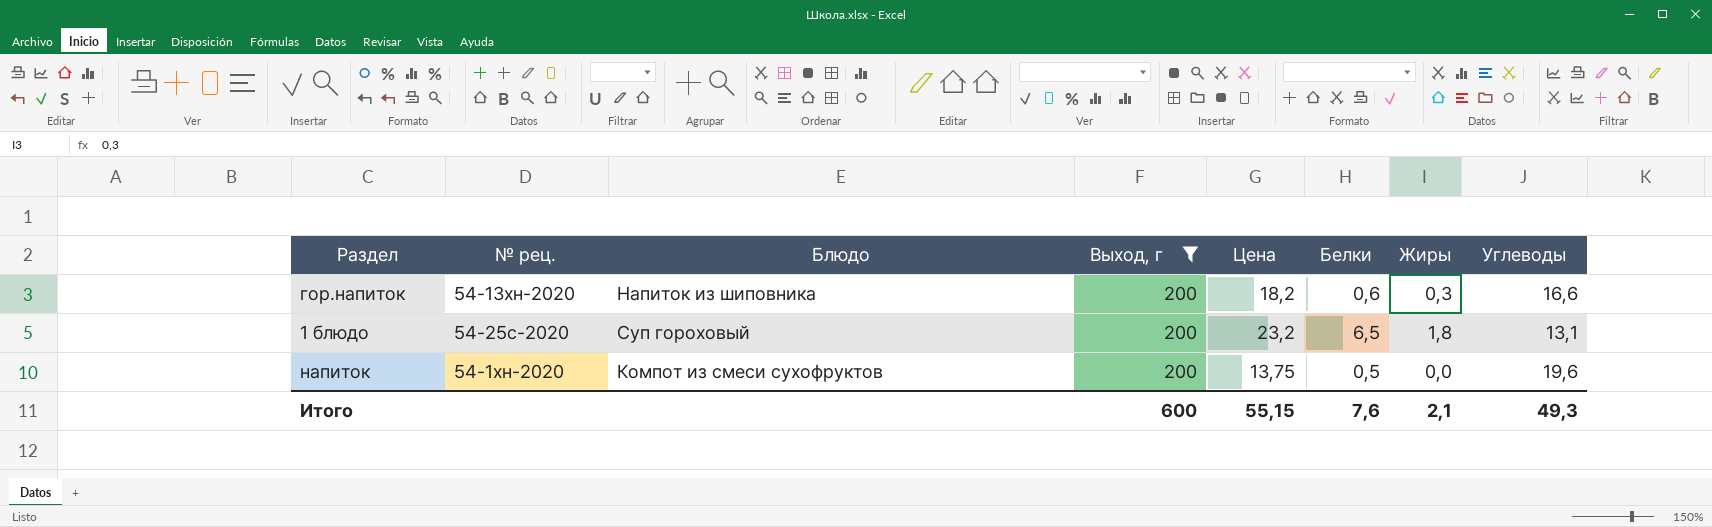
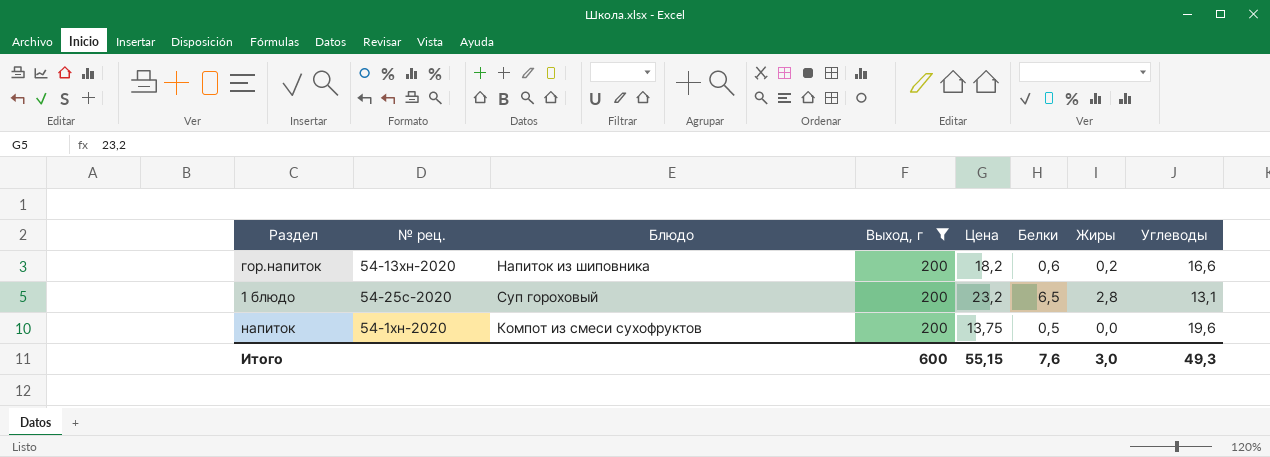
гор.напиток | Жиры: 0,3 -> 0,2
1 блюдо | Жиры: 1,8 -> 2,8
Итого | Жиры: 2,1 -> 3,0

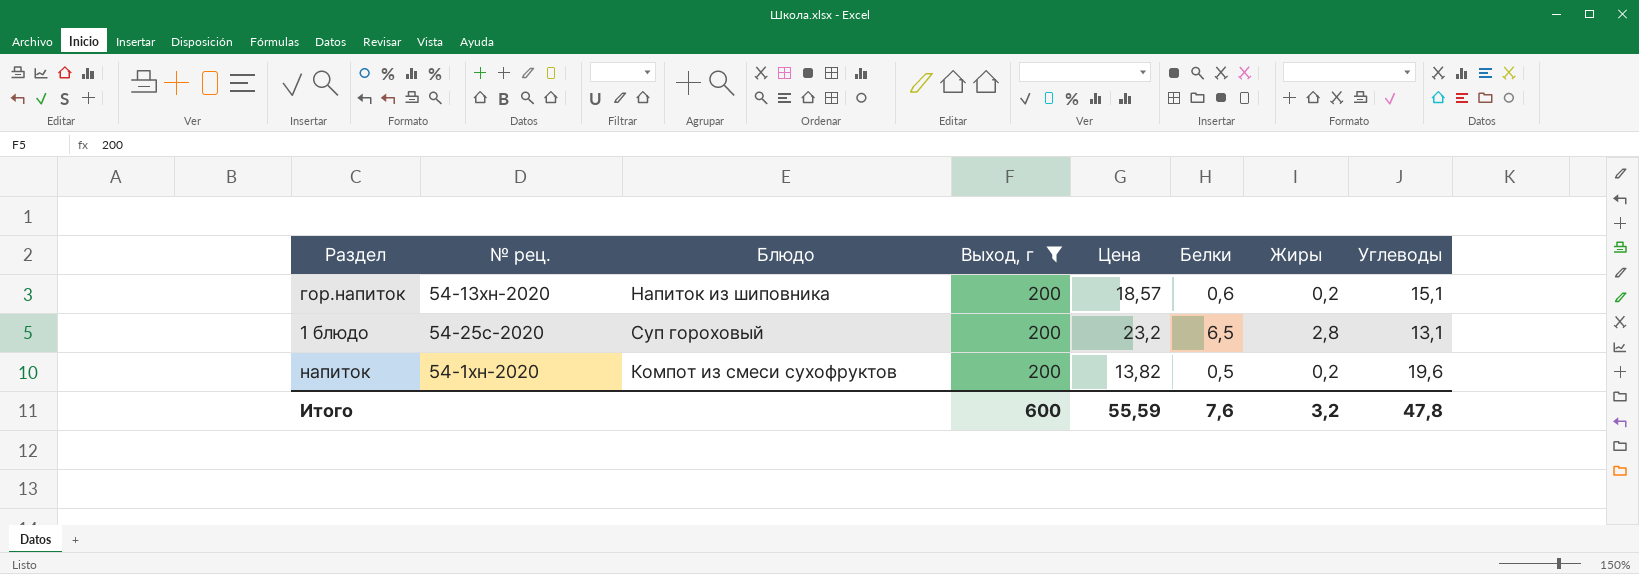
гор.напиток | Цена: 18,2 -> 18,57
гор.напиток | Углеводы: 16,6 -> 15,1
напиток | Цена: 13,75 -> 13,82
напиток | Жиры: 0,0 -> 0,2
Итого | Цена: 55,15 -> 55,59
Итого | Жиры: 3,0 -> 3,2
Итого | Углеводы: 49,3 -> 47,8

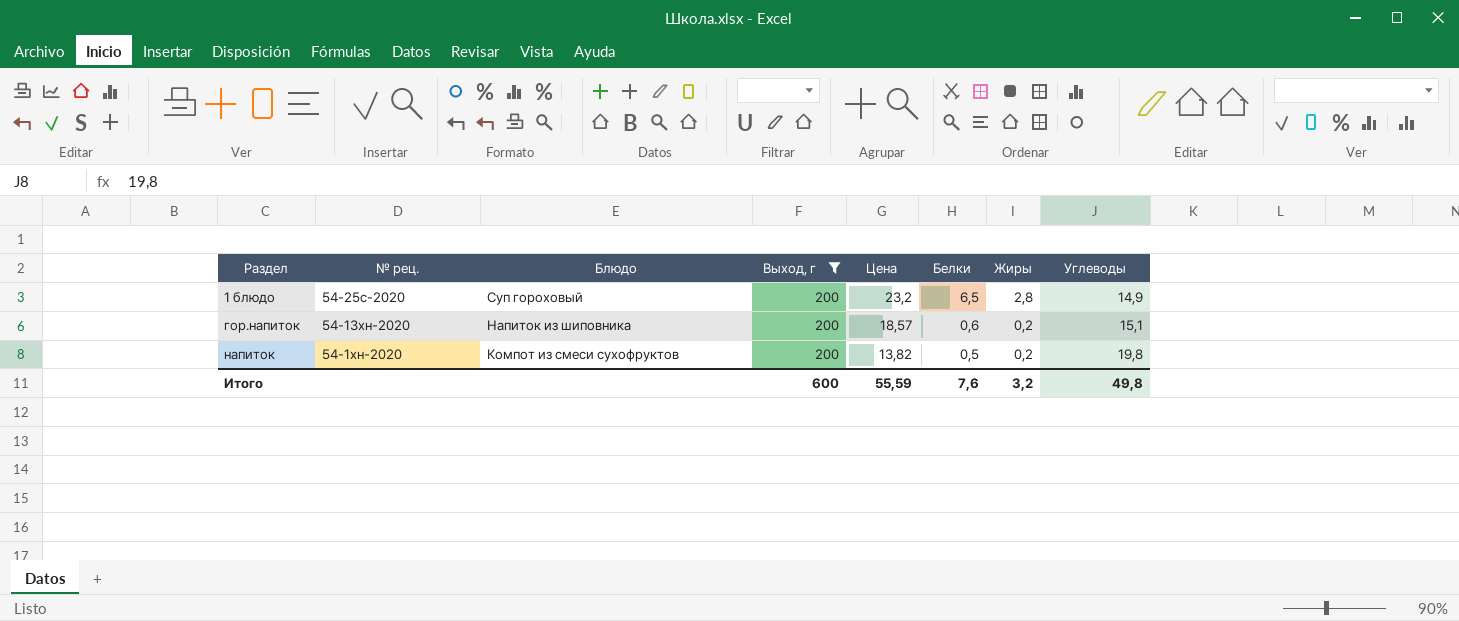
row order: none -> Раздел ascending
1 блюдо | Углеводы: 13,1 -> 14,9
напиток | Углеводы: 19,6 -> 19,8
Итого | Углеводы: 47,8 -> 49,8

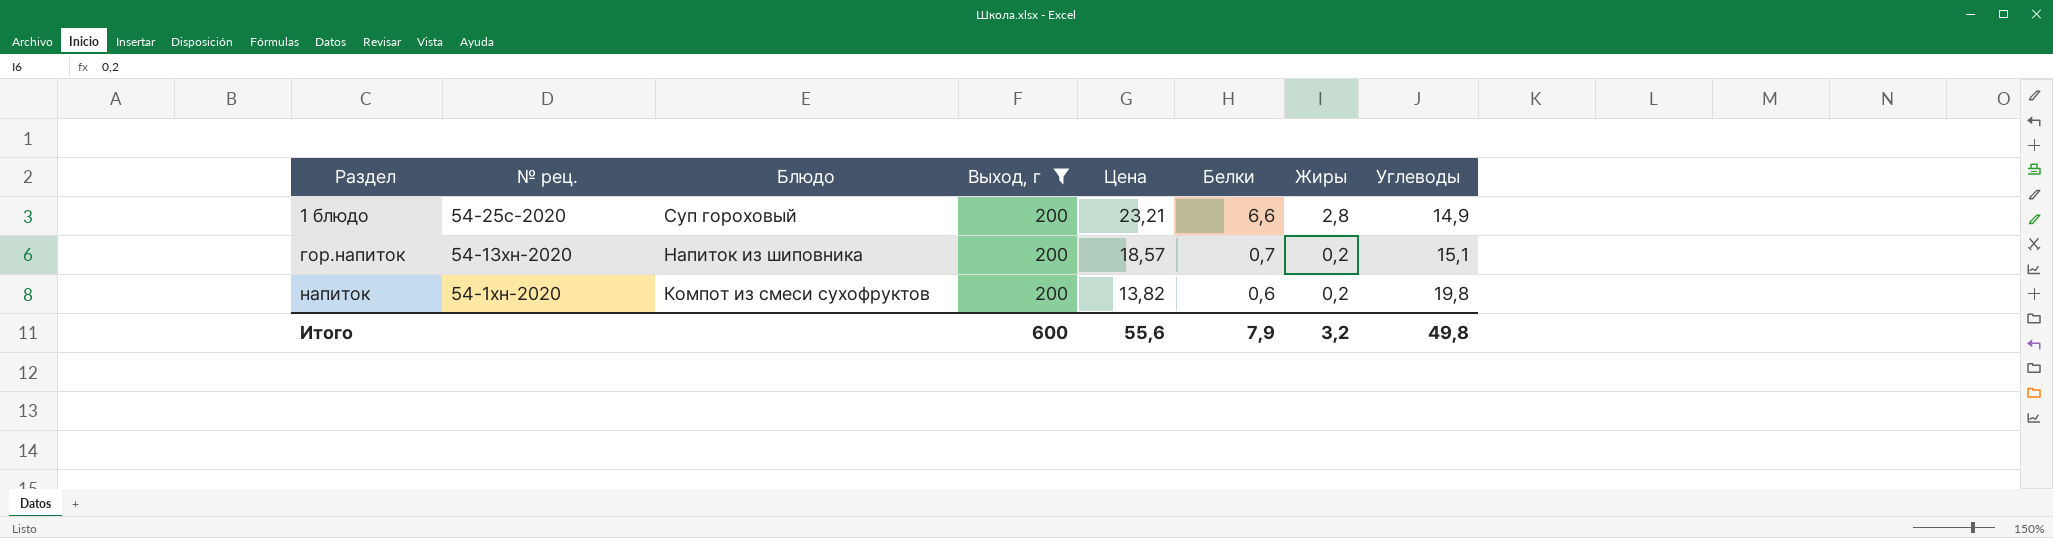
1 блюдо | Цена: 23,2 -> 23,21
1 блюдо | Белки: 6,5 -> 6,6
гор.напиток | Белки: 0,6 -> 0,7
напиток | Белки: 0,5 -> 0,6
Итого | Цена: 55,59 -> 55,6
Итого | Белки: 7,6 -> 7,9

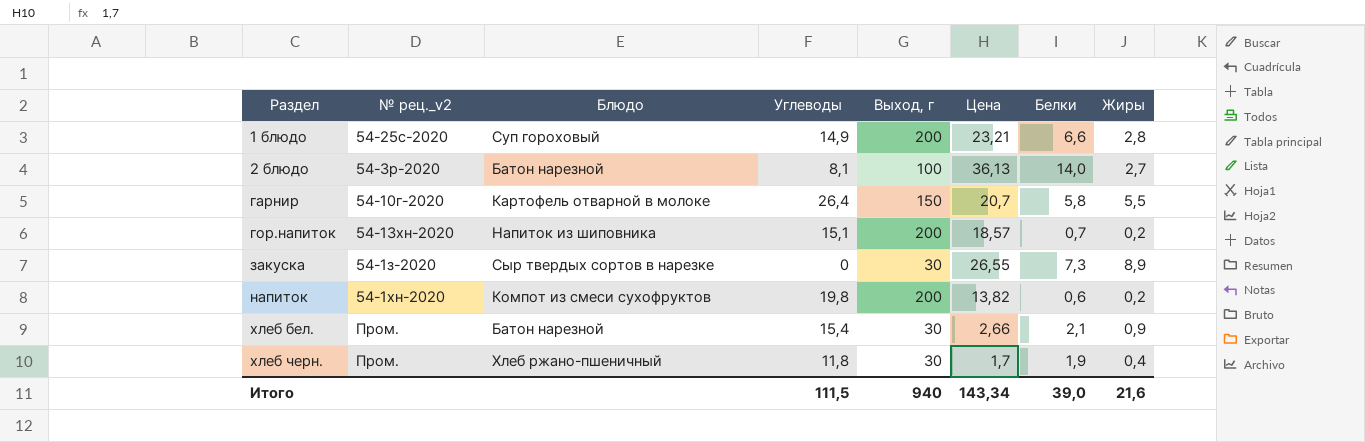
filter: Выход, г = 200 -> none
column name: № рец. -> № рец._v2
column Углеводы | position: 8 -> 4
Итого | Углеводы: 49,8 -> 111,5
Итого | Выход, г: 600 -> 940
Итого | Цена: 55,6 -> 143,34
Итого | Белки: 7,9 -> 39,0
Итого | Жиры: 3,2 -> 21,6

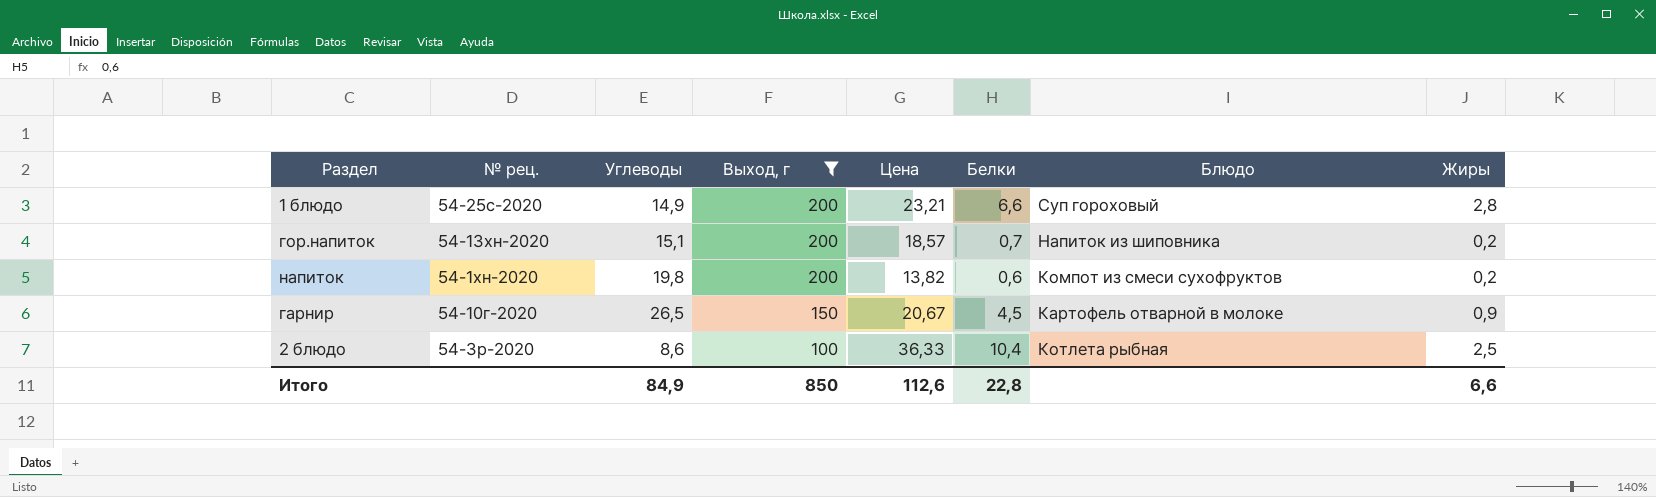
filter: none -> Выход, г != 30
row order: Раздел ascending -> Выход, г descending
column name: № рец._v2 -> № рец.
column Блюдо | position: 3 -> 7
гарнир | Углеводы: 26,4 -> 26,5
гарнир | Цена: 20,7 -> 20,67
гарнир | Белки: 5,8 -> 4,5
гарнир | Жиры: 5,5 -> 0,9
2 блюдо | Углеводы: 8,1 -> 8,6
2 блюдо | Цена: 36,13 -> 36,33
2 блюдо | Белки: 14,0 -> 10,4
2 блюдо | Блюдо: Батон нарезной -> Котлета рыбная
2 блюдо | Жиры: 2,7 -> 2,5
Итого | Углеводы: 111,5 -> 84,9
Итого | Выход, г: 940 -> 850
Итого | Цена: 143,34 -> 112,6
Итого | Белки: 39,0 -> 22,8
Итого | Жиры: 21,6 -> 6,6

